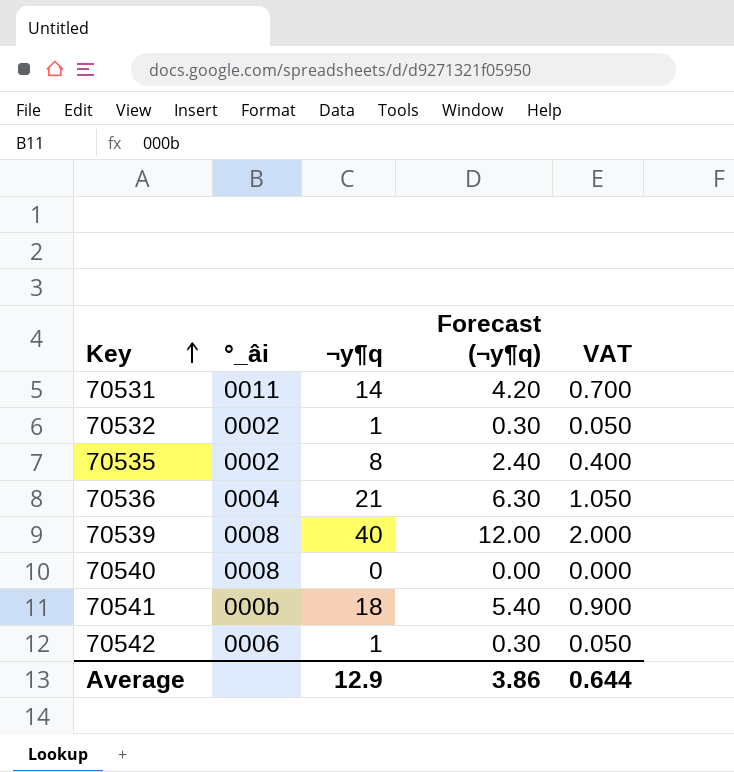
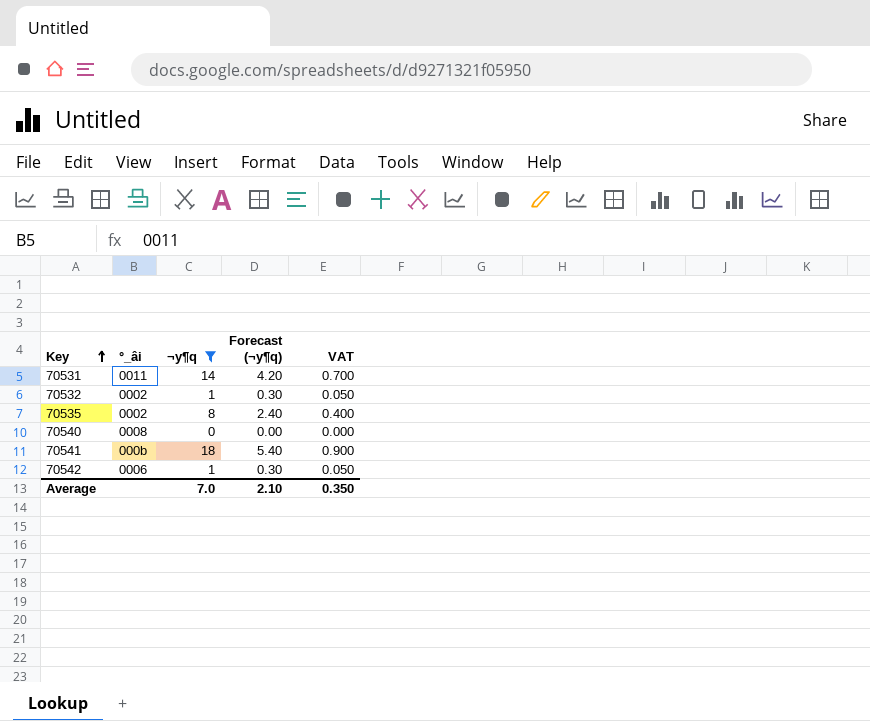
filter: none -> ¬y¶q <= 18
Average | ¬y¶q: 12.9 -> 7.0
Average | Forecast (¬y¶q): 3.86 -> 2.10
Average | VAT: 0.644 -> 0.350

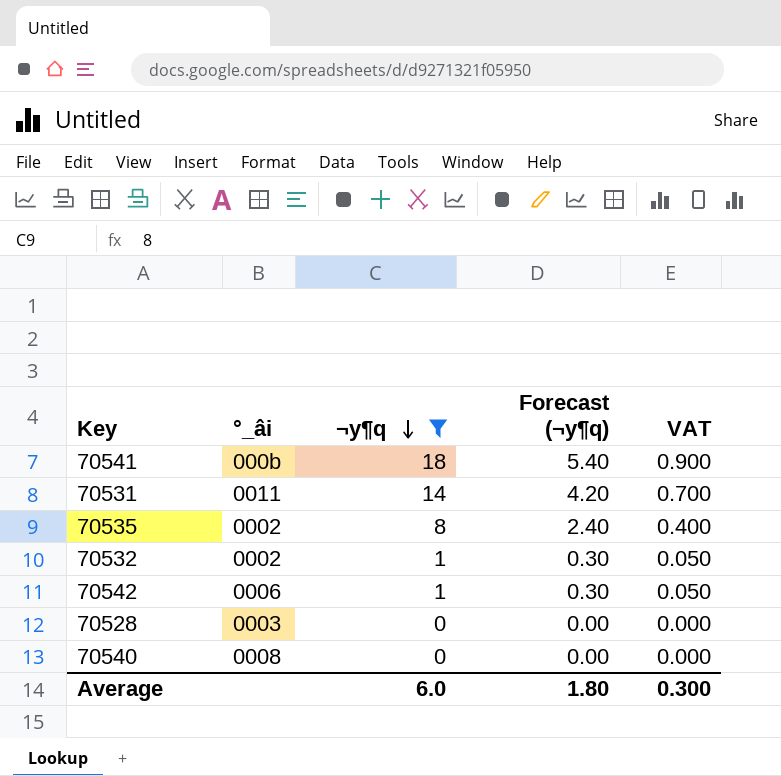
row order: Key ascending -> ¬y¶q descending
row 70528: none -> 0003 | 0 | 0.00 | 0.000
Average | ¬y¶q: 7.0 -> 6.0
Average | Forecast (¬y¶q): 2.10 -> 1.80
Average | VAT: 0.350 -> 0.300

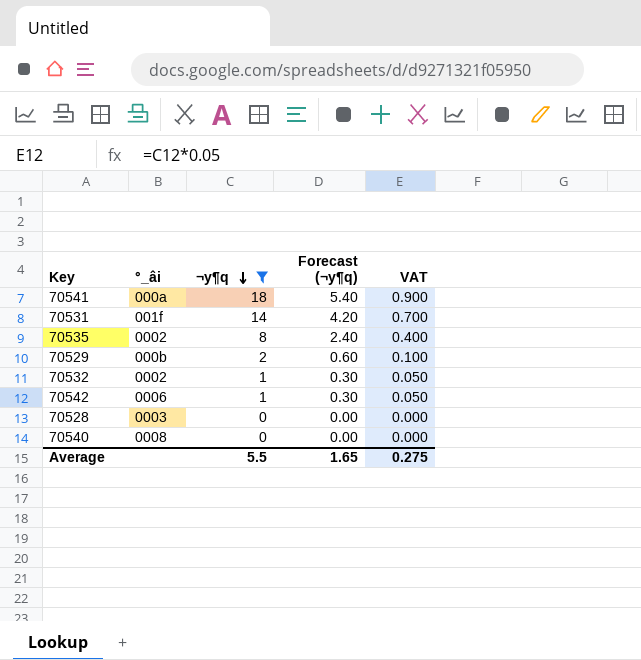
70541 | °_âi: 000b -> 000a
70531 | °_âi: 0011 -> 001f
row 70529: none -> 000b | 2 | 0.60 | 0.100
Average | ¬y¶q: 6.0 -> 5.5
Average | Forecast (¬y¶q): 1.80 -> 1.65
Average | VAT: 0.300 -> 0.275

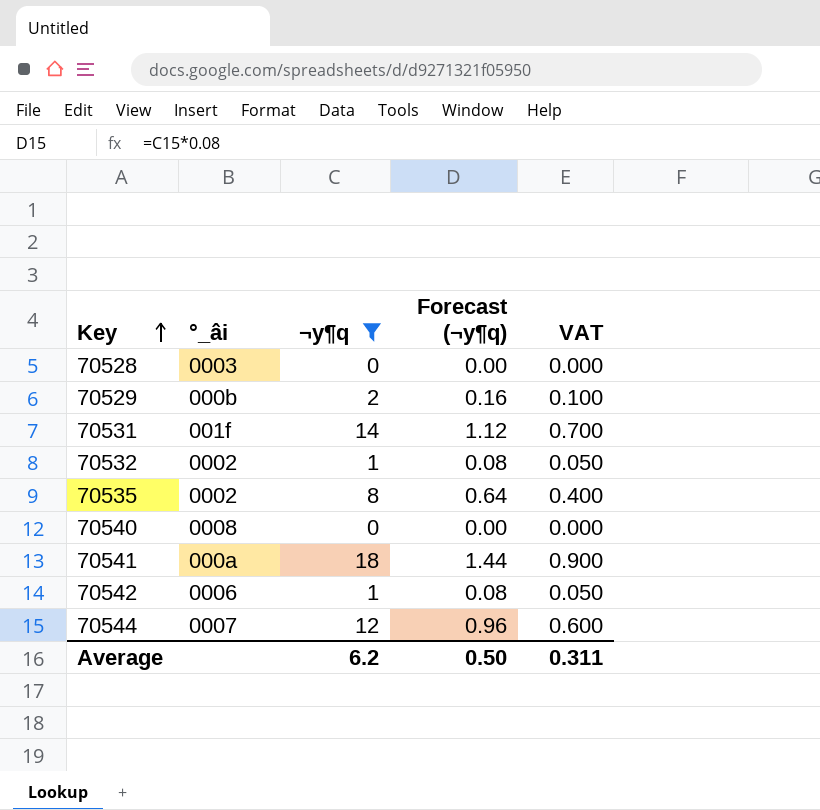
row order: ¬y¶q descending -> Key ascending
column Forecast (¬y¶q) | formula: [¬y¶q] * 0.3 -> [¬y¶q] * 0.08
row 70544: none -> 0007 | 12 | 0.96 | 0.600
Average | ¬y¶q: 5.5 -> 6.2
Average | Forecast (¬y¶q): 1.65 -> 0.50
Average | VAT: 0.275 -> 0.311

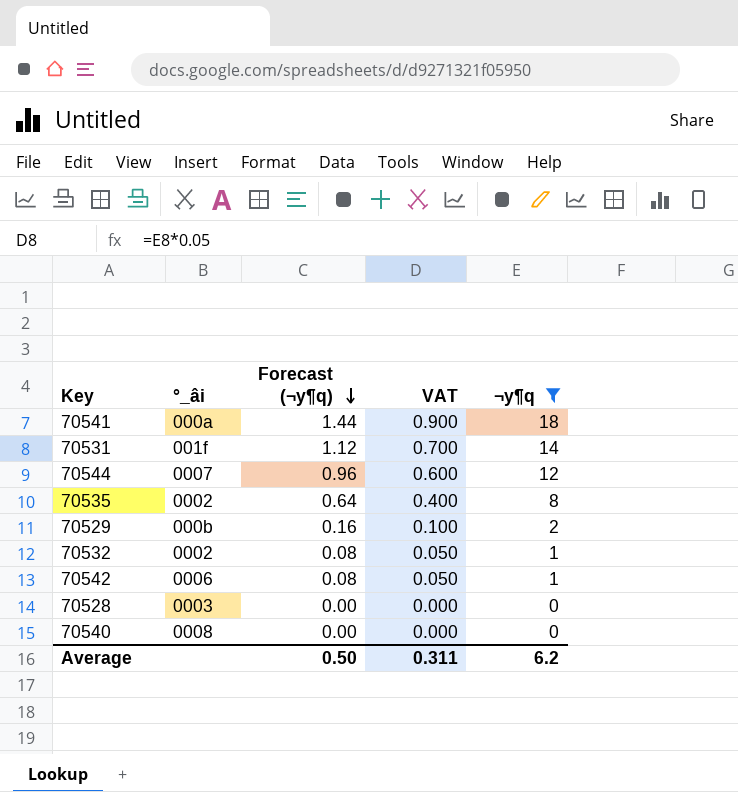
row order: Key ascending -> Forecast (¬y¶q) descending
column ¬y¶q | position: 3 -> 5

